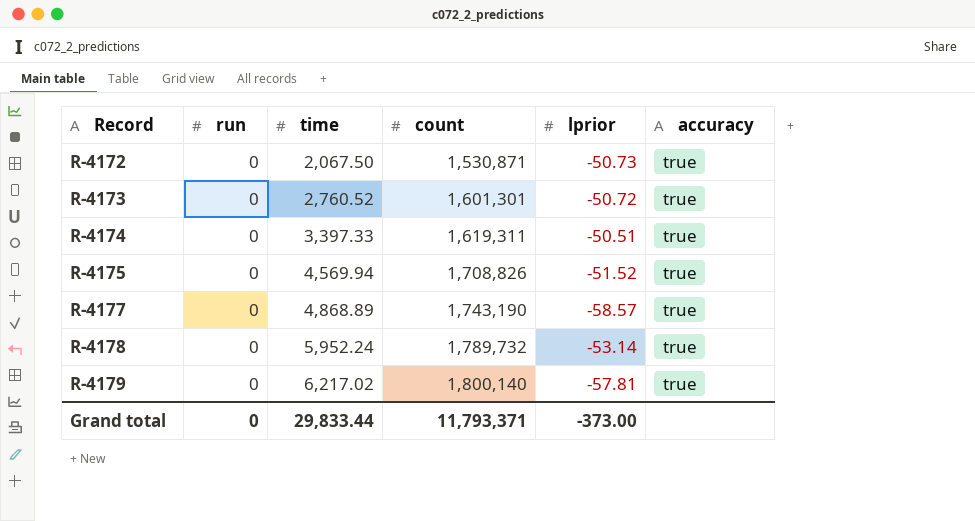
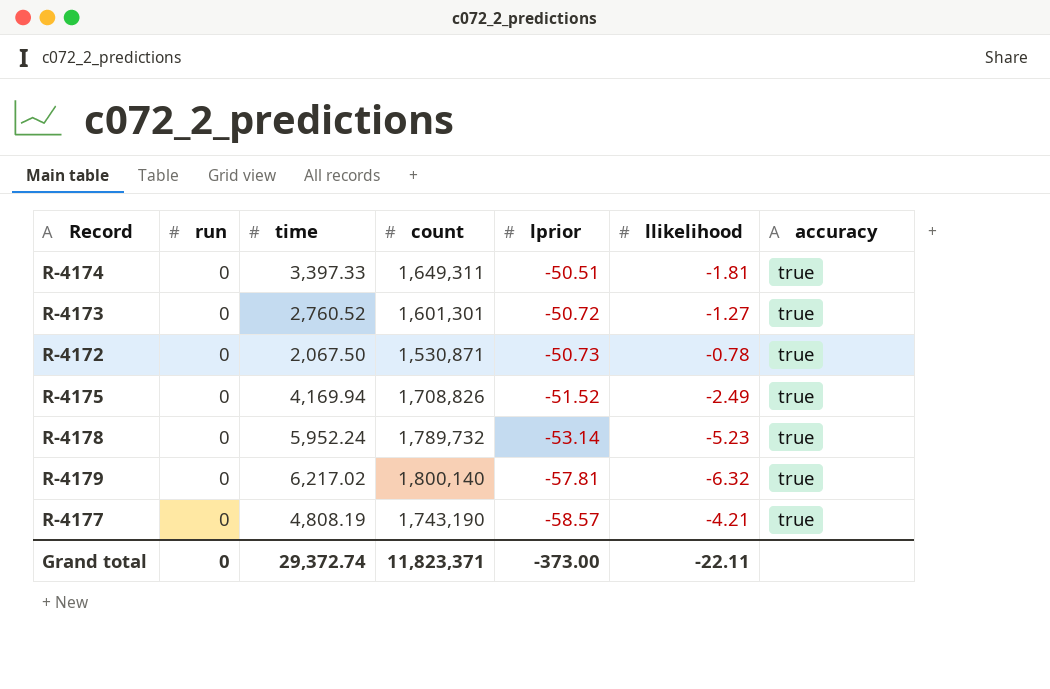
row order: Record ascending -> lprior descending
column llikelihood | position: none -> 6
R-4174 | count: 1,619,311 -> 1,649,311
R-4175 | time: 4,569.94 -> 4,169.94
R-4177 | time: 4,868.89 -> 4,808.19
Grand total | time: 29,833.44 -> 29,372.74
Grand total | count: 11,793,371 -> 11,823,371

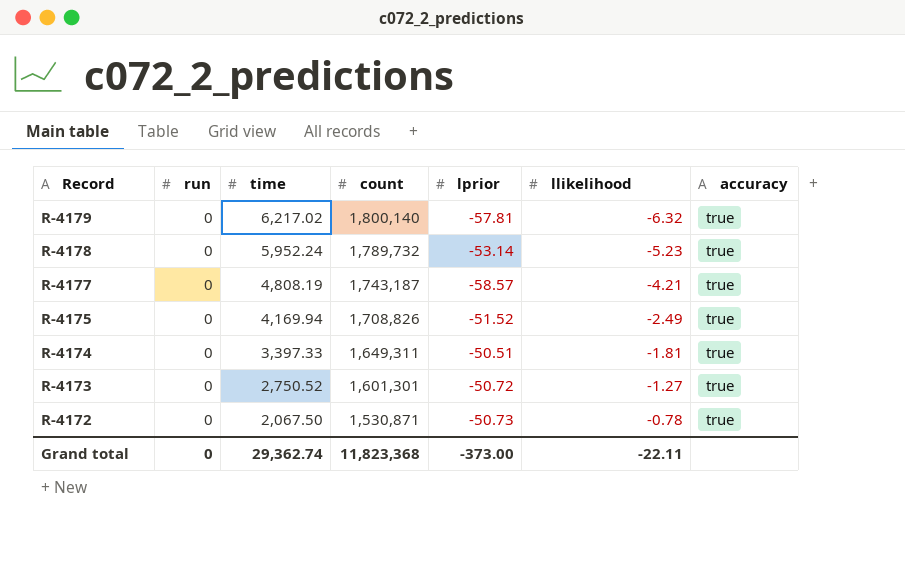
row order: lprior descending -> Record descending
R-4177 | count: 1,743,190 -> 1,743,187
R-4173 | time: 2,760.52 -> 2,750.52
Grand total | time: 29,372.74 -> 29,362.74
Grand total | count: 11,823,371 -> 11,823,368

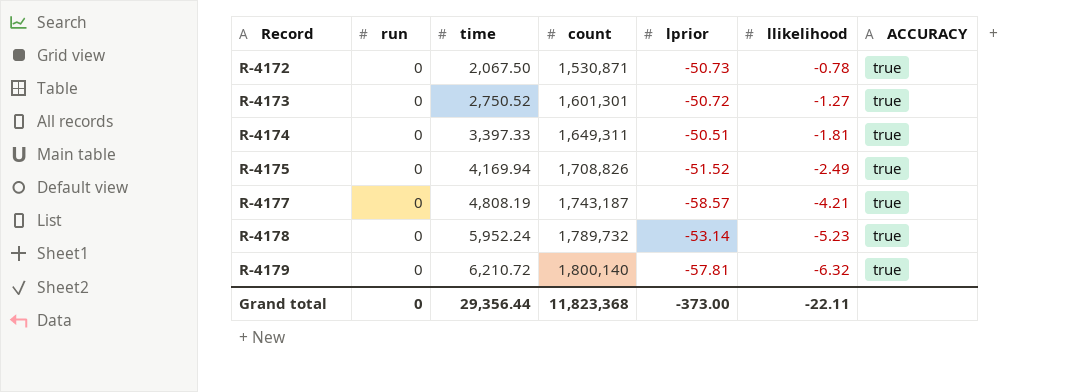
row order: Record descending -> Record ascending
column name: accuracy -> ACCURACY
R-4179 | time: 6,217.02 -> 6,210.72
Grand total | time: 29,362.74 -> 29,356.44

